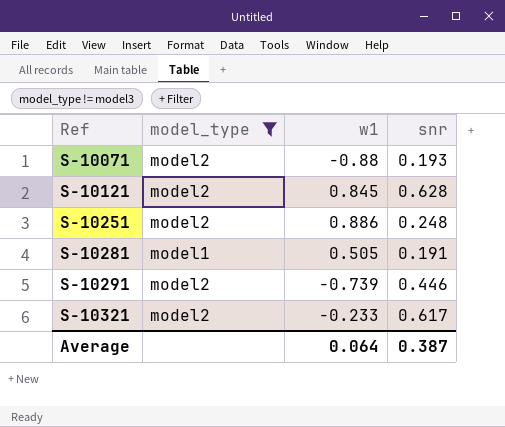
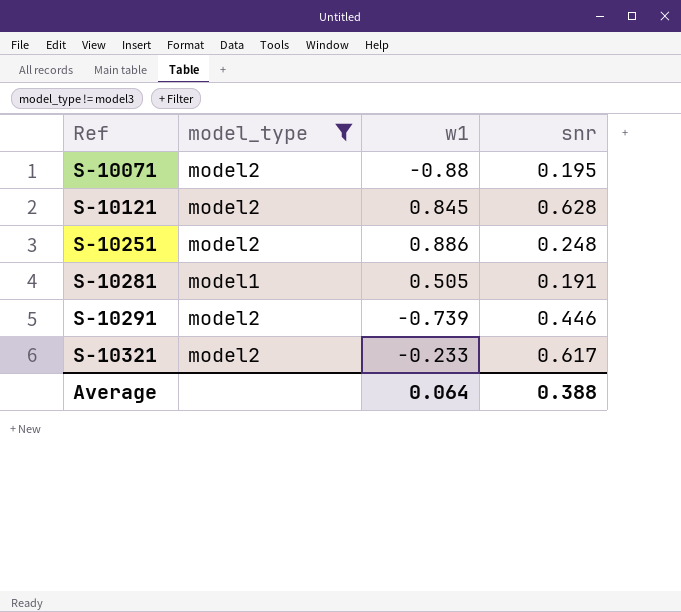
S-10071 | snr: 0.193 -> 0.195
Average | snr: 0.387 -> 0.388

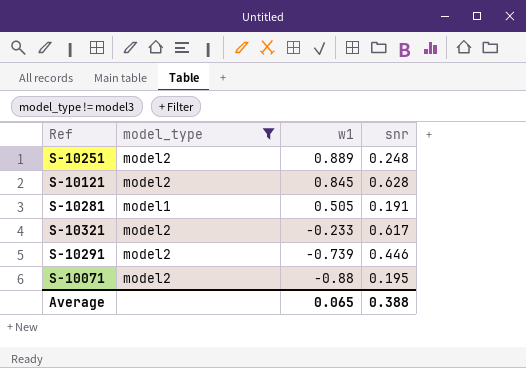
row order: Ref ascending -> w1 descending
S-10251 | w1: 0.886 -> 0.889
Average | w1: 0.064 -> 0.065

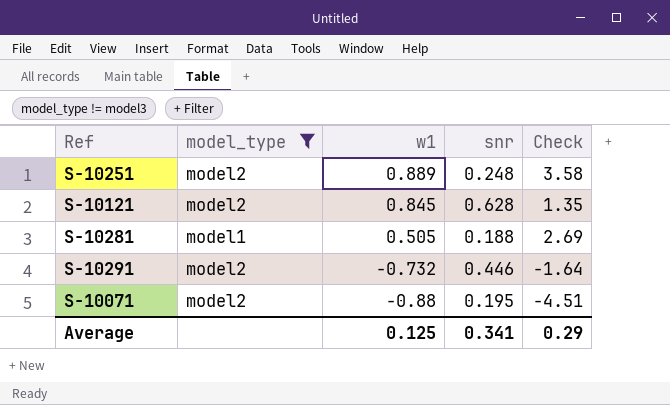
column Check | formula: none -> [w1] / [snr]
row S-10321: model2 | -0.233 | 0.617 -> none
S-10281 | snr: 0.191 -> 0.188
S-10291 | w1: -0.739 -> -0.732
Average | w1: 0.065 -> 0.125
Average | snr: 0.388 -> 0.341

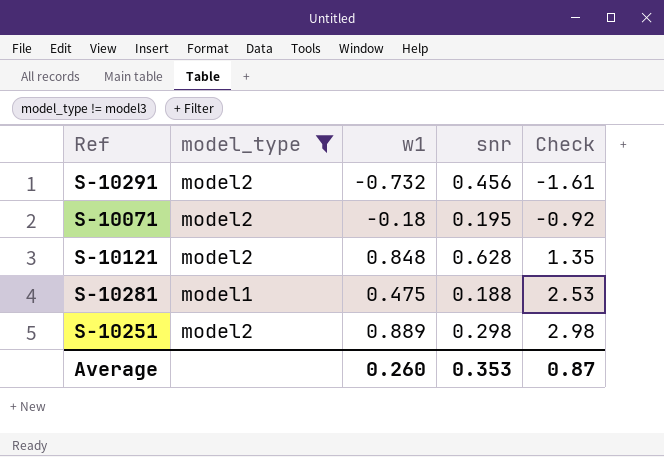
row order: w1 descending -> Check ascending
S-10291 | snr: 0.446 -> 0.456
S-10291 | Check: -1.64 -> -1.61
S-10071 | w1: -0.88 -> -0.18
S-10071 | Check: -4.51 -> -0.92
S-10121 | w1: 0.845 -> 0.848
S-10281 | w1: 0.505 -> 0.475
S-10281 | Check: 2.69 -> 2.53
S-10251 | snr: 0.248 -> 0.298
S-10251 | Check: 3.58 -> 2.98
Average | w1: 0.125 -> 0.260
Average | snr: 0.341 -> 0.353
Average | Check: 0.29 -> 0.87

